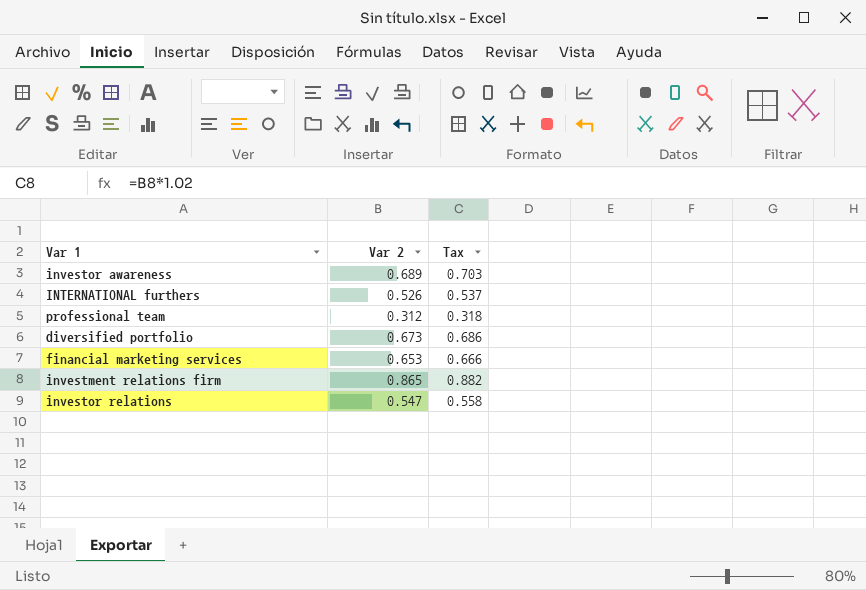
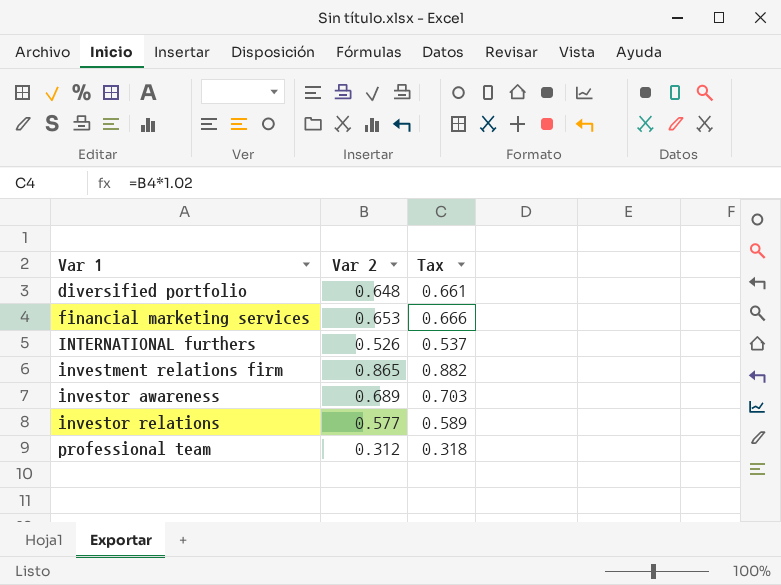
row order: none -> Var 1 ascending
diversified portfolio | Var 2: 0.673 -> 0.648
diversified portfolio | Tax: 0.686 -> 0.661
investor relations | Var 2: 0.547 -> 0.577
investor relations | Tax: 0.558 -> 0.589

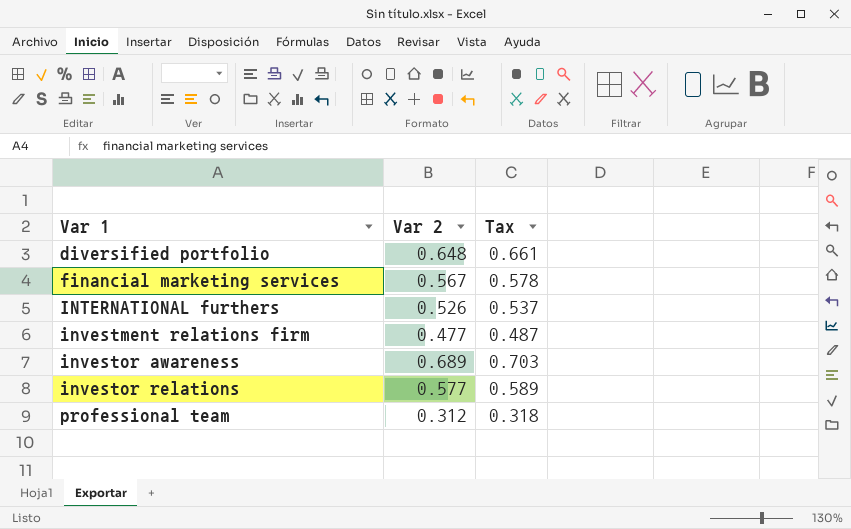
financial marketing services | Var 2: 0.653 -> 0.567
financial marketing services | Tax: 0.666 -> 0.578
investment relations firm | Var 2: 0.865 -> 0.477
investment relations firm | Tax: 0.882 -> 0.487

